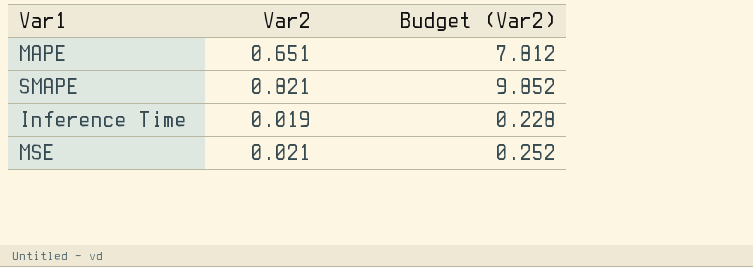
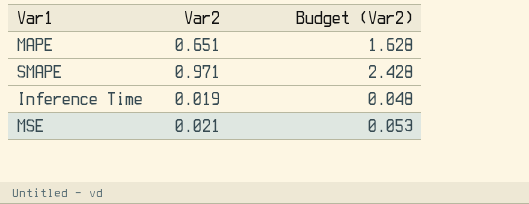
column Budget (Var2) | formula: [Var2] * 12 -> [Var2] * 2.5
SMAPE | Var2: 0.821 -> 0.971

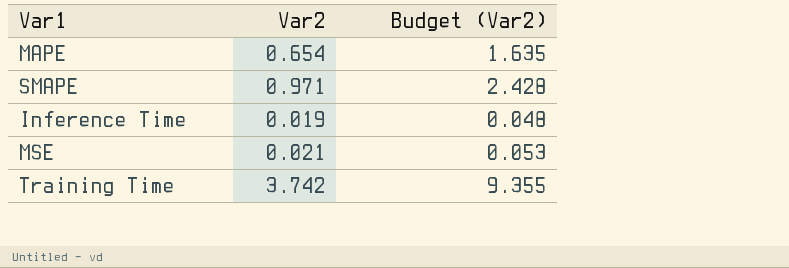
MAPE | Var2: 0.651 -> 0.654
MAPE | Budget (Var2): 1.628 -> 1.635
row Training Time: none -> 3.742 | 9.355

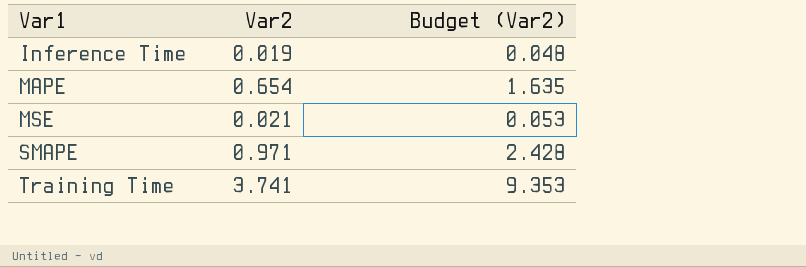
row order: none -> Var1 ascending
Training Time | Var2: 3.742 -> 3.741
Training Time | Budget (Var2): 9.355 -> 9.353

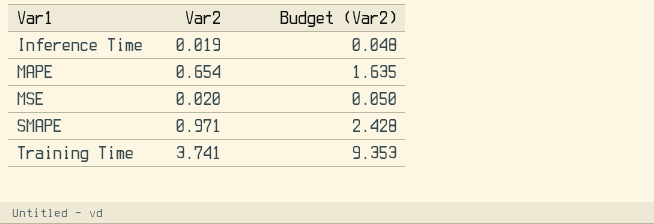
MSE | Var2: 0.021 -> 0.020
MSE | Budget (Var2): 0.053 -> 0.050

